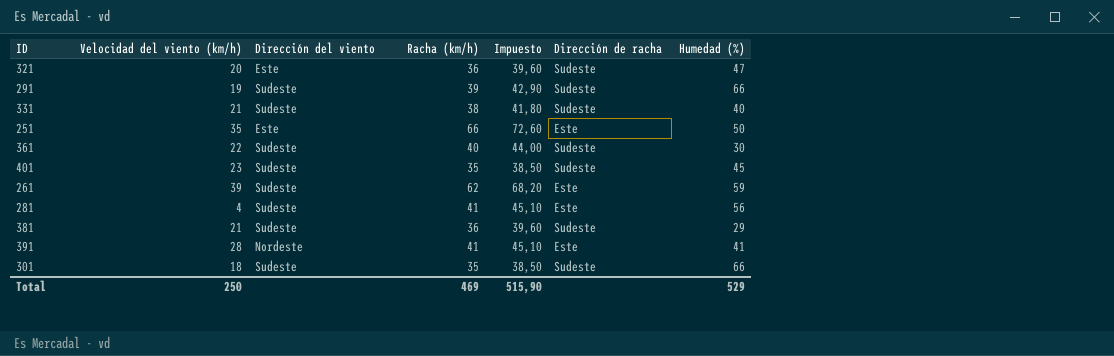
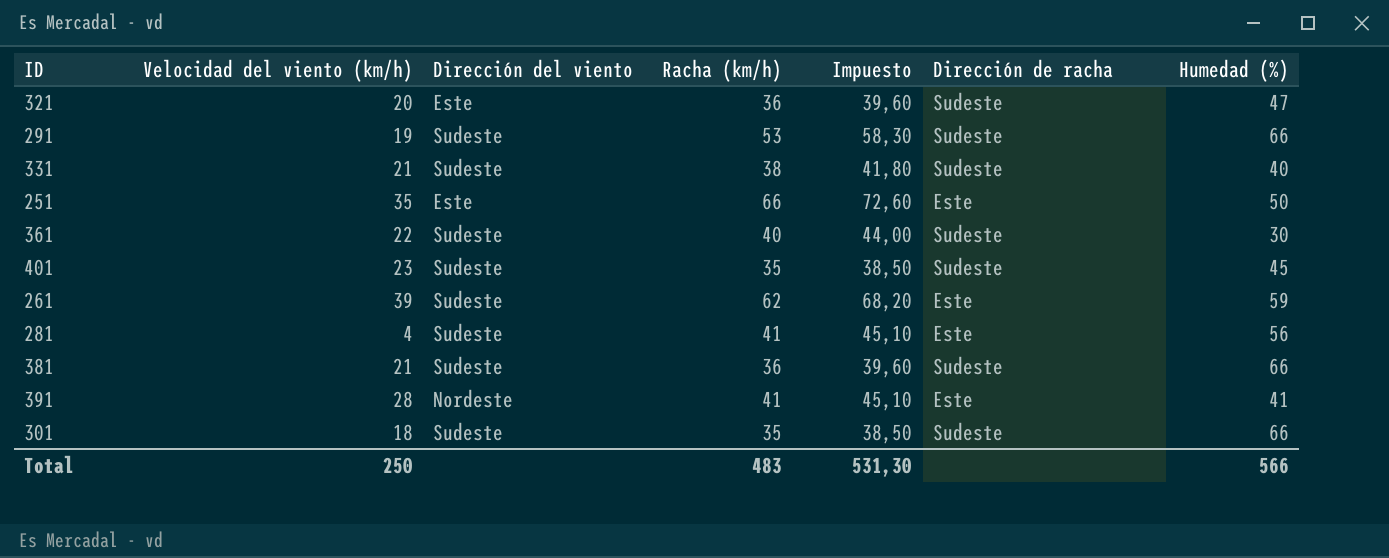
291 | Racha (km/h): 39 -> 53
291 | Impuesto: 42,90 -> 58,30
381 | Humedad (%): 29 -> 66
Total | Racha (km/h): 469 -> 483
Total | Impuesto: 515,90 -> 531,30
Total | Humedad (%): 529 -> 566

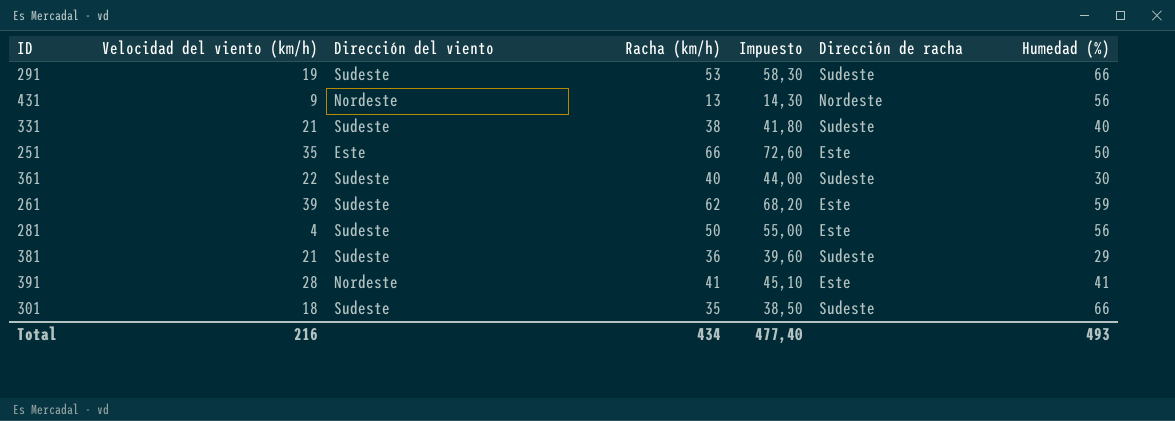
row 321: 20 | Este | 36 | 39,60 | Sudeste | 47 -> none
row 401: 23 | Sudeste | 35 | 38,50 | Sudeste | 45 -> none
row 431: none -> 9 | Nordeste | 13 | 14,30 | Nordeste | 56
281 | Racha (km/h): 41 -> 50
281 | Impuesto: 45,10 -> 55,00
381 | Humedad (%): 66 -> 29
Total | Velocidad del viento (km/h): 250 -> 216
Total | Racha (km/h): 483 -> 434
Total | Impuesto: 531,30 -> 477,40
Total | Humedad (%): 566 -> 493

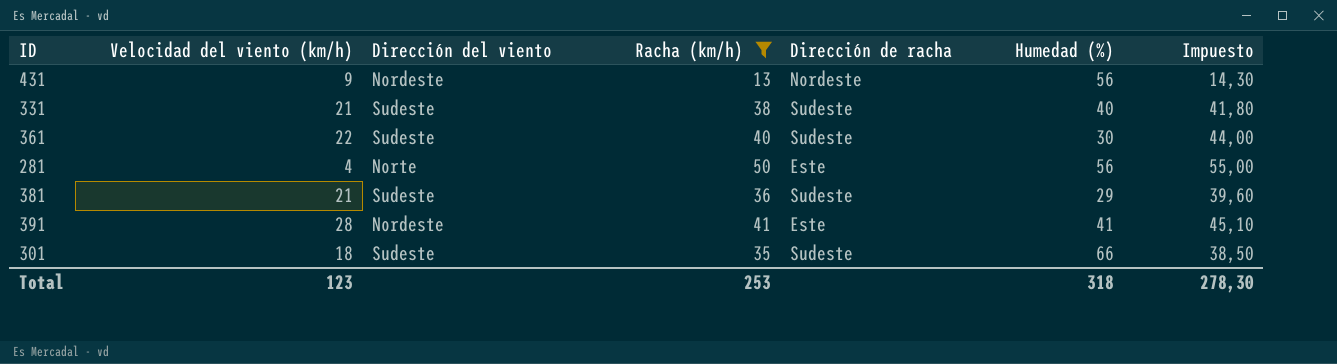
filter: none -> Racha (km/h) <= 50
column Impuesto | position: 5 -> 7
281 | Dirección del viento: Sudeste -> Norte
Total | Velocidad del viento (km/h): 216 -> 123
Total | Racha (km/h): 434 -> 253
Total | Humedad (%): 493 -> 318
Total | Impuesto: 477,40 -> 278,30

